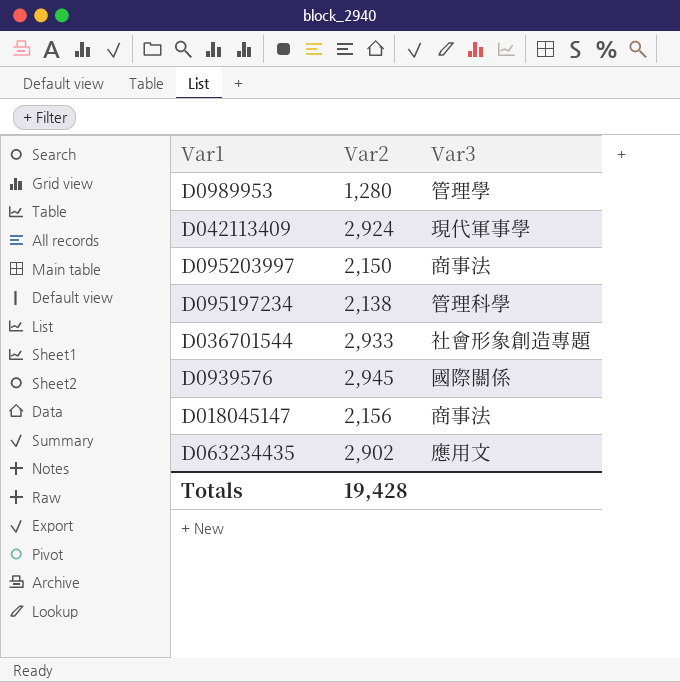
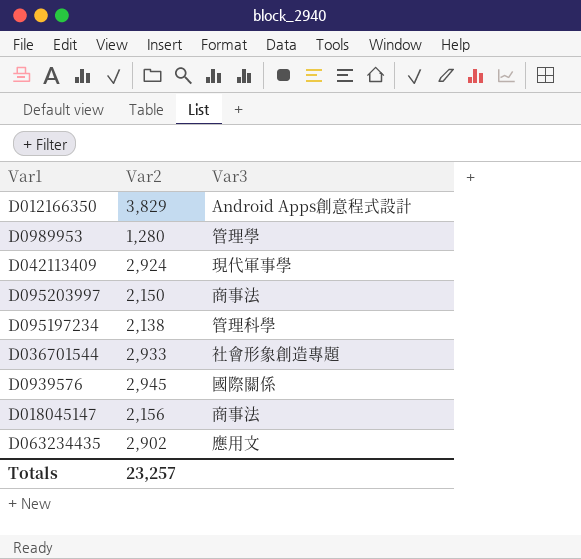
row D012166350: none -> 3,829 | Android Apps創意程式設計
Totals | Var2: 19,428 -> 23,257

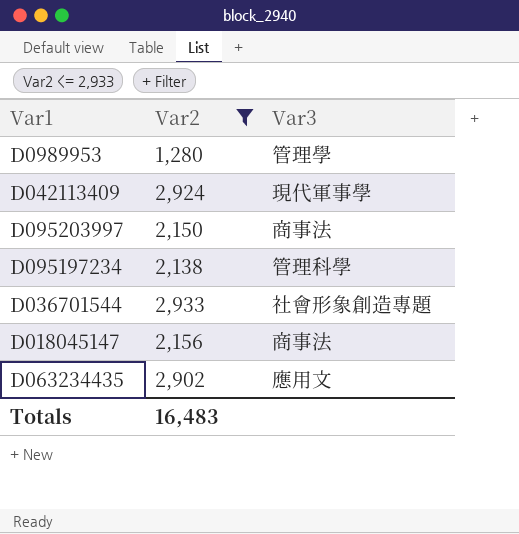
filter: none -> Var2 <= 2,933
Totals | Var2: 23,257 -> 16,483

